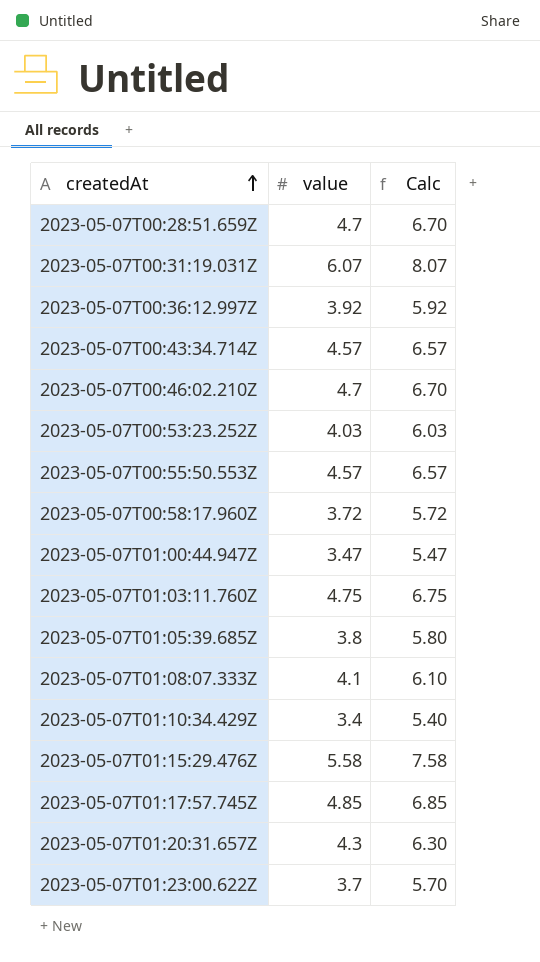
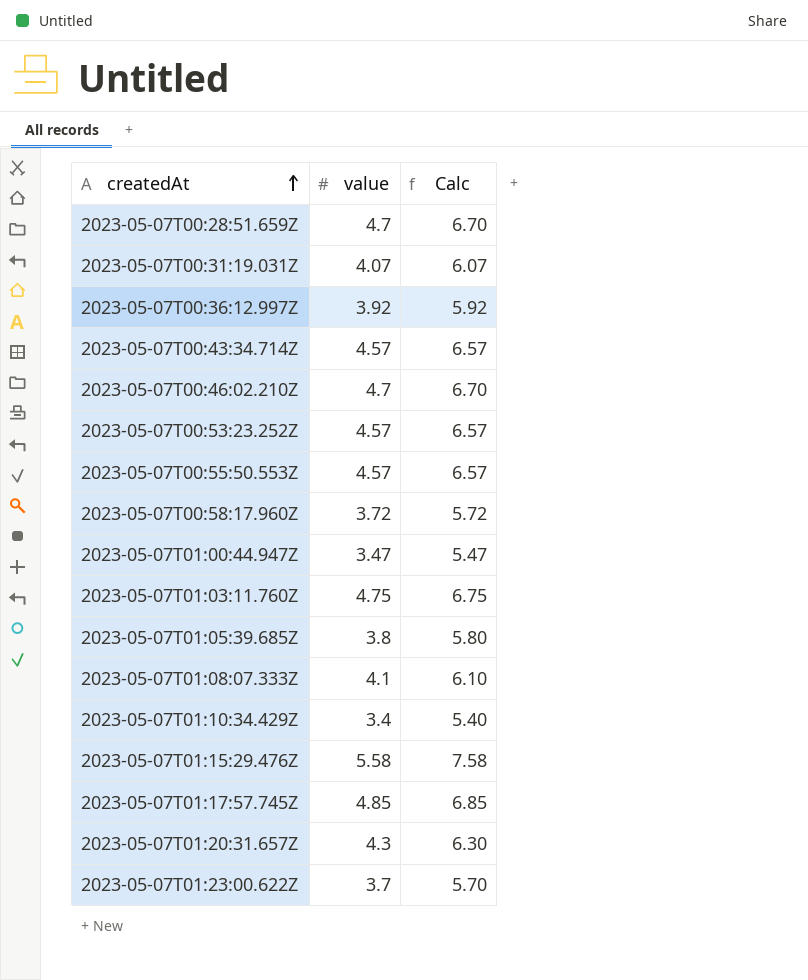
2023-05-07T00:31:19.031Z | value: 6.07 -> 4.07
2023-05-07T00:31:19.031Z | Calc: 8.07 -> 6.07
2023-05-07T00:53:23.252Z | value: 4.03 -> 4.57
2023-05-07T00:53:23.252Z | Calc: 6.03 -> 6.57

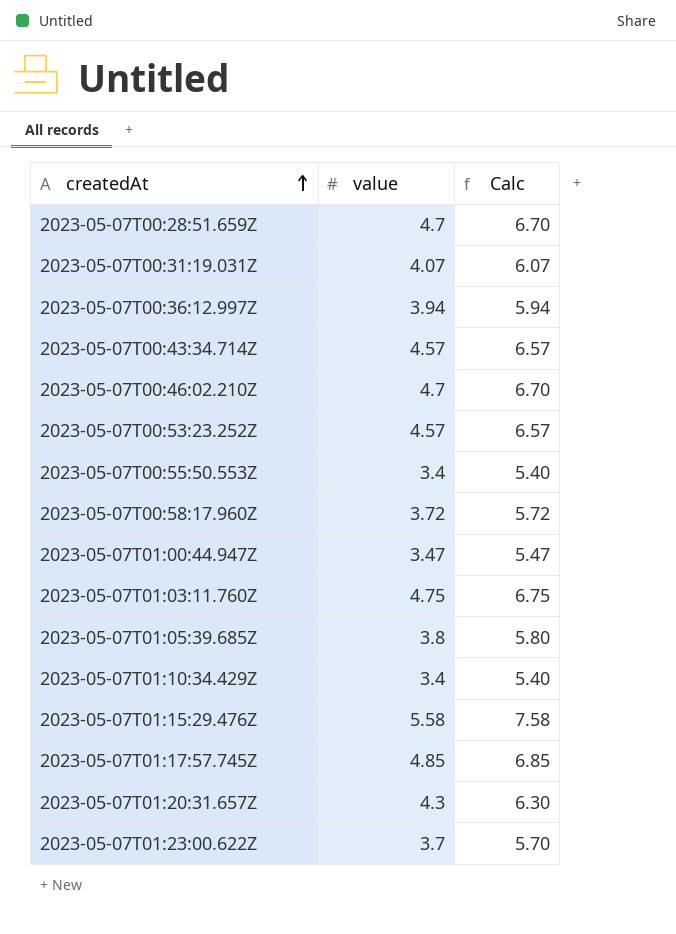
row 2023-05-07T01:08:07.333Z: 4.1 | 6.10 -> none
2023-05-07T00:36:12.997Z | value: 3.92 -> 3.94
2023-05-07T00:36:12.997Z | Calc: 5.92 -> 5.94
2023-05-07T00:55:50.553Z | value: 4.57 -> 3.4
2023-05-07T00:55:50.553Z | Calc: 6.57 -> 5.40

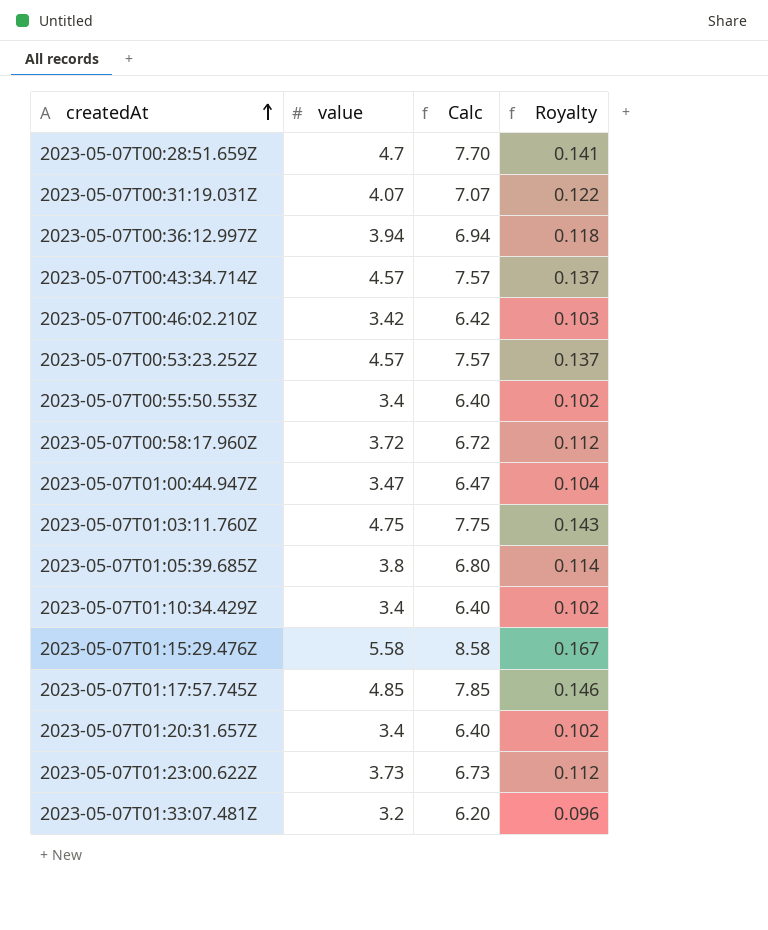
column Calc | formula: [value] + 2 -> [value] + 3
column Royalty | formula: none -> [value] * 0.03
2023-05-07T00:46:02.210Z | value: 4.7 -> 3.42
2023-05-07T01:20:31.657Z | value: 4.3 -> 3.4
2023-05-07T01:23:00.622Z | value: 3.7 -> 3.73
row 2023-05-07T01:33:07.481Z: none -> 3.2 | 6.20 | 0.096

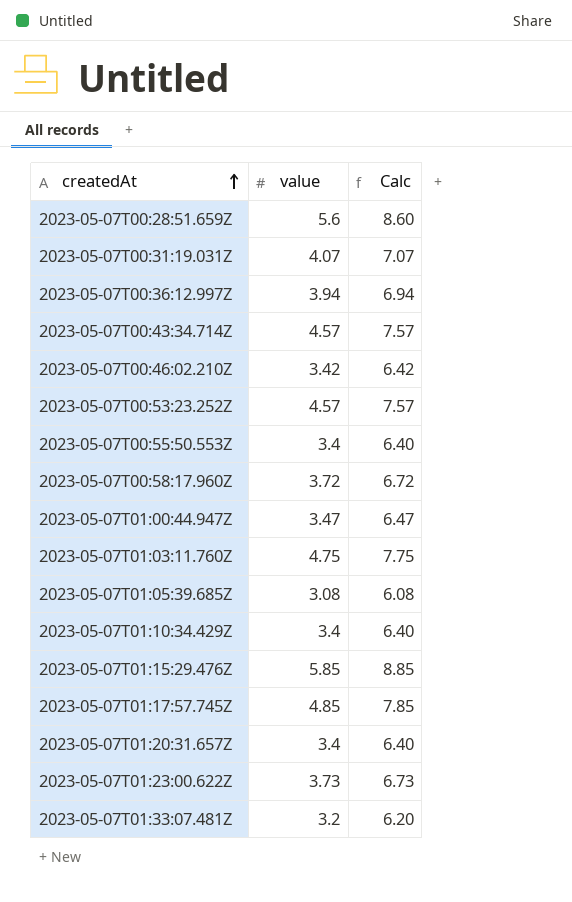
column Royalty | formula: [value] * 0.03 -> none
2023-05-07T00:28:51.659Z | value: 4.7 -> 5.6
2023-05-07T00:28:51.659Z | Calc: 7.70 -> 8.60
2023-05-07T01:05:39.685Z | value: 3.8 -> 3.08
2023-05-07T01:05:39.685Z | Calc: 6.80 -> 6.08
2023-05-07T01:15:29.476Z | value: 5.58 -> 5.85
2023-05-07T01:15:29.476Z | Calc: 8.58 -> 8.85

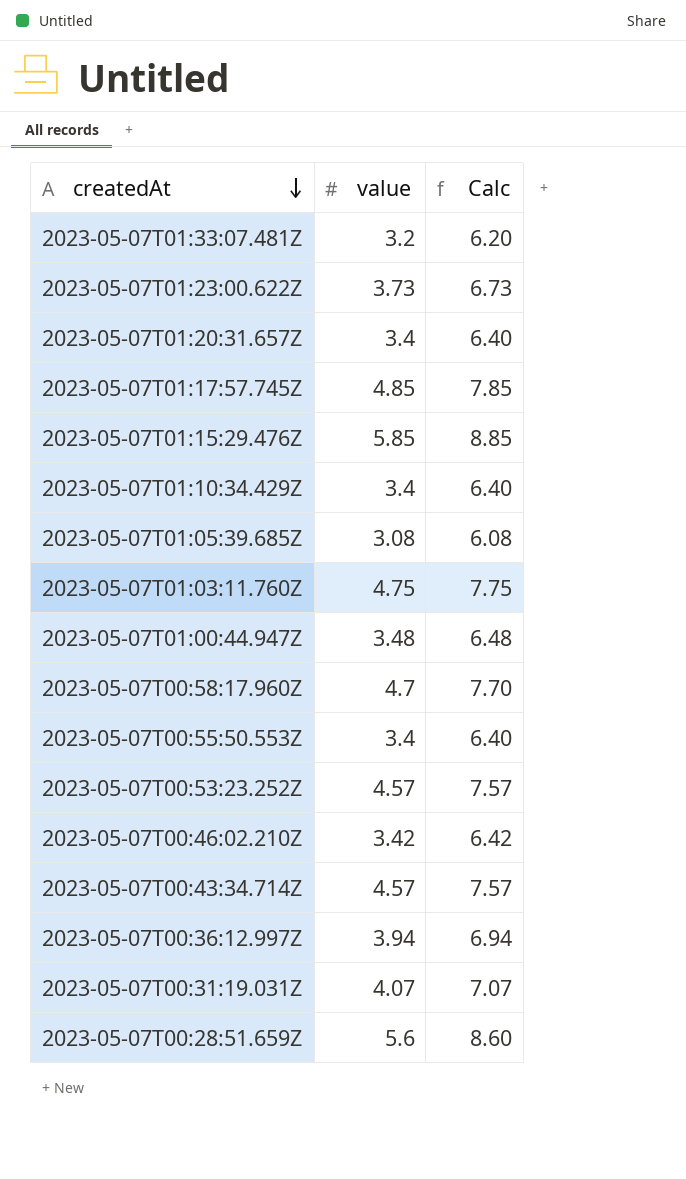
row order: createdAt ascending -> createdAt descending
2023-05-07T01:00:44.947Z | value: 3.47 -> 3.48
2023-05-07T01:00:44.947Z | Calc: 6.47 -> 6.48
2023-05-07T00:58:17.960Z | value: 3.72 -> 4.7
2023-05-07T00:58:17.960Z | Calc: 6.72 -> 7.70

